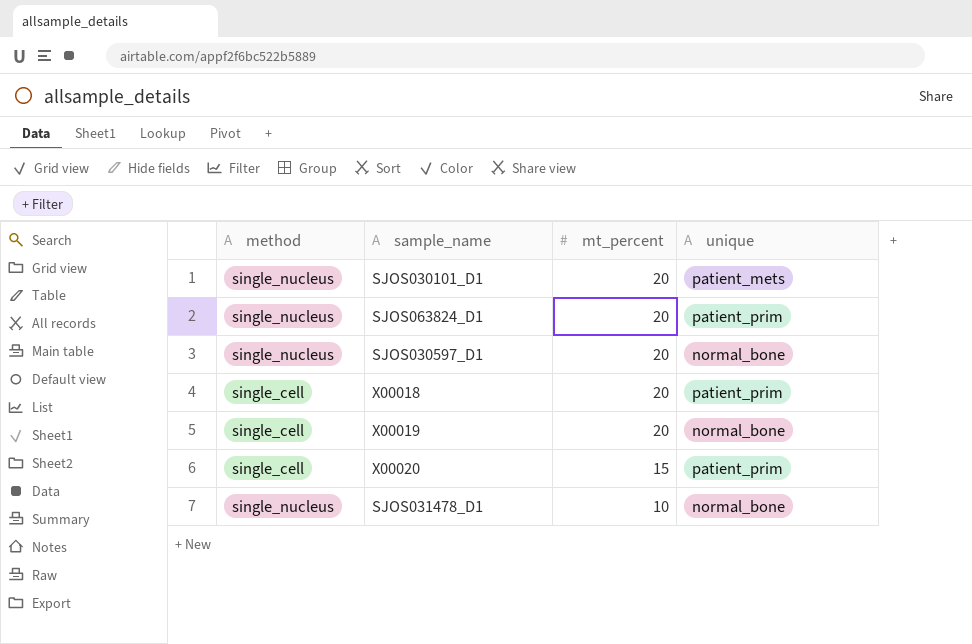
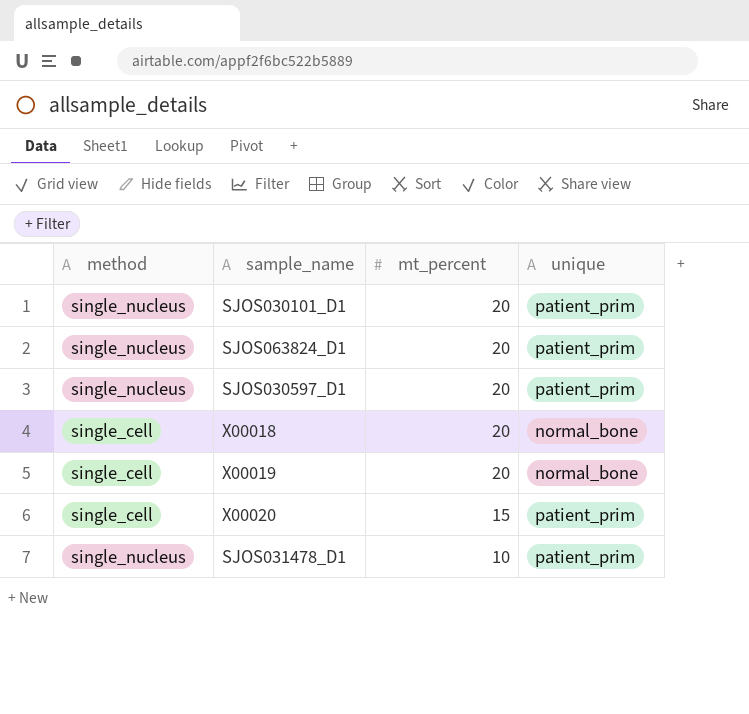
SJOS030101_D1 | unique: patient_mets -> patient_prim
SJOS030597_D1 | unique: normal_bone -> patient_prim
X00018 | unique: patient_prim -> normal_bone
SJOS031478_D1 | unique: normal_bone -> patient_prim

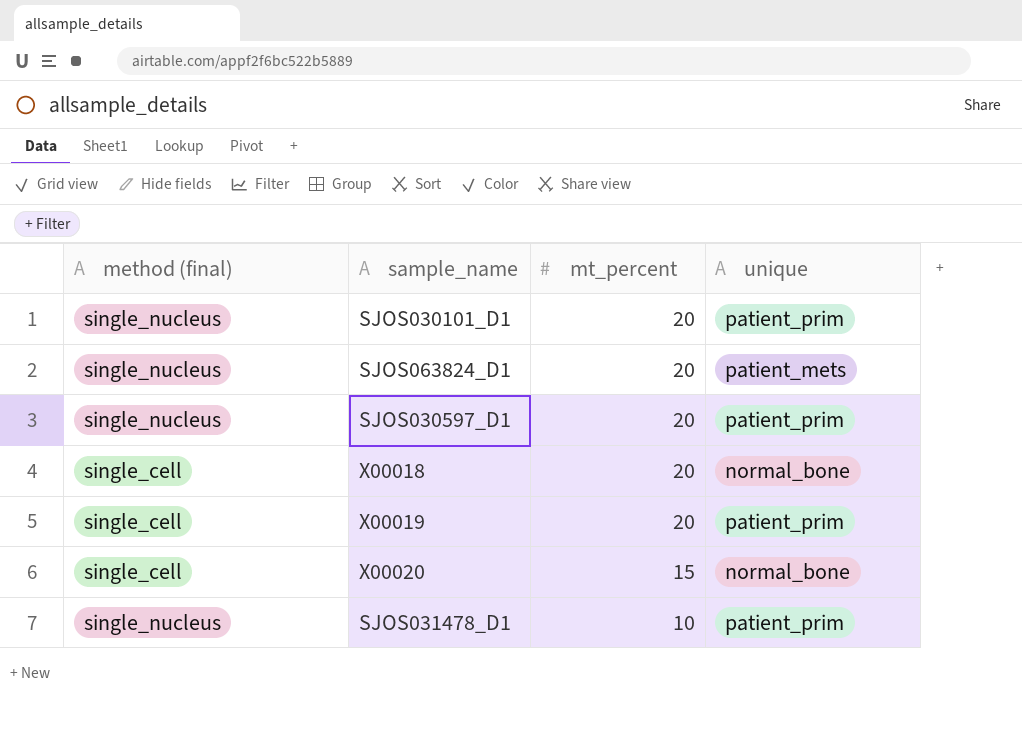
column name: method -> method (final)
SJOS063824_D1 | unique: patient_prim -> patient_mets
X00019 | unique: normal_bone -> patient_prim
X00020 | unique: patient_prim -> normal_bone

